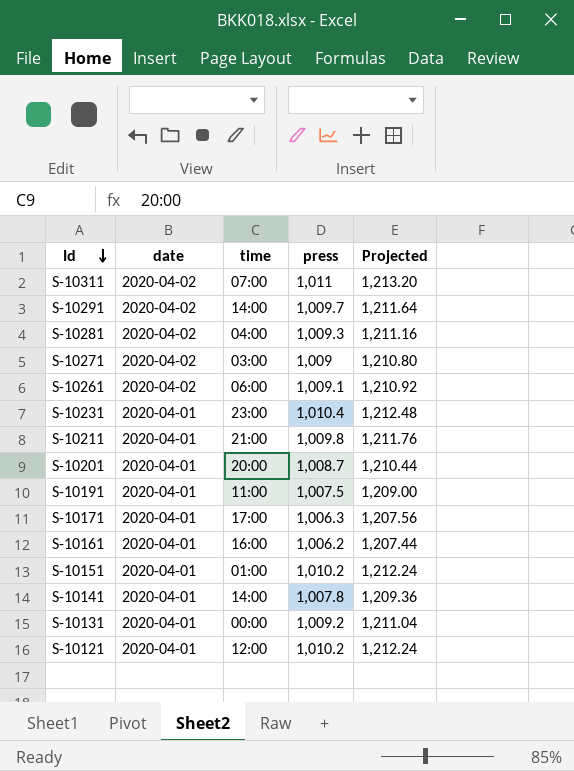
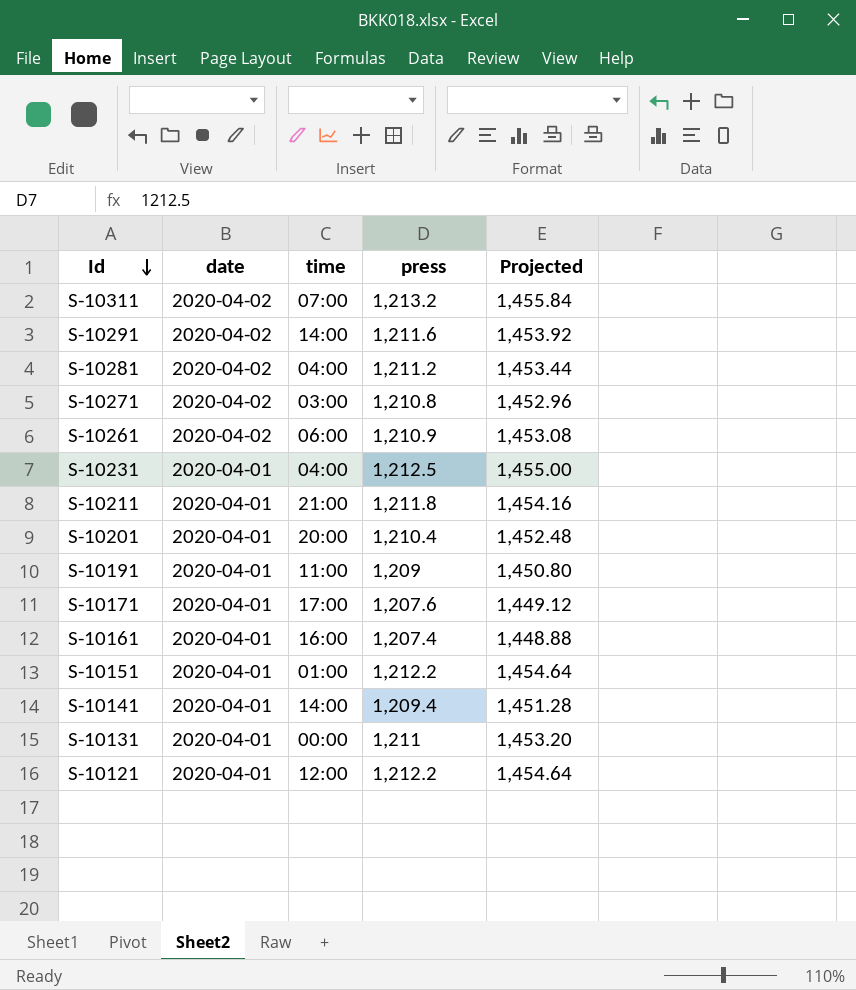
S-10311 | press: 1,011 -> 1,213.2
S-10311 | Projected: 1,213.20 -> 1,455.84
S-10291 | press: 1,009.7 -> 1,211.6
S-10291 | Projected: 1,211.64 -> 1,453.92
S-10281 | press: 1,009.3 -> 1,211.2
S-10281 | Projected: 1,211.16 -> 1,453.44
S-10271 | press: 1,009 -> 1,210.8
S-10271 | Projected: 1,210.80 -> 1,452.96
S-10261 | press: 1,009.1 -> 1,210.9
S-10261 | Projected: 1,210.92 -> 1,453.08
S-10231 | time: 23:00 -> 04:00
S-10231 | press: 1,010.4 -> 1,212.5
S-10231 | Projected: 1,212.48 -> 1,455.00
S-10211 | press: 1,009.8 -> 1,211.8
S-10211 | Projected: 1,211.76 -> 1,454.16
S-10201 | press: 1,008.7 -> 1,210.4
S-10201 | Projected: 1,210.44 -> 1,452.48
S-10191 | press: 1,007.5 -> 1,209
S-10191 | Projected: 1,209.00 -> 1,450.80
S-10171 | press: 1,006.3 -> 1,207.6
S-10171 | Projected: 1,207.56 -> 1,449.12
S-10161 | press: 1,006.2 -> 1,207.4
S-10161 | Projected: 1,207.44 -> 1,448.88
S-10151 | press: 1,010.2 -> 1,212.2
S-10151 | Projected: 1,212.24 -> 1,454.64
S-10141 | press: 1,007.8 -> 1,209.4
S-10141 | Projected: 1,209.36 -> 1,451.28
S-10131 | press: 1,009.2 -> 1,211
S-10131 | Projected: 1,211.04 -> 1,453.20
S-10121 | press: 1,010.2 -> 1,212.2
S-10121 | Projected: 1,212.24 -> 1,454.64

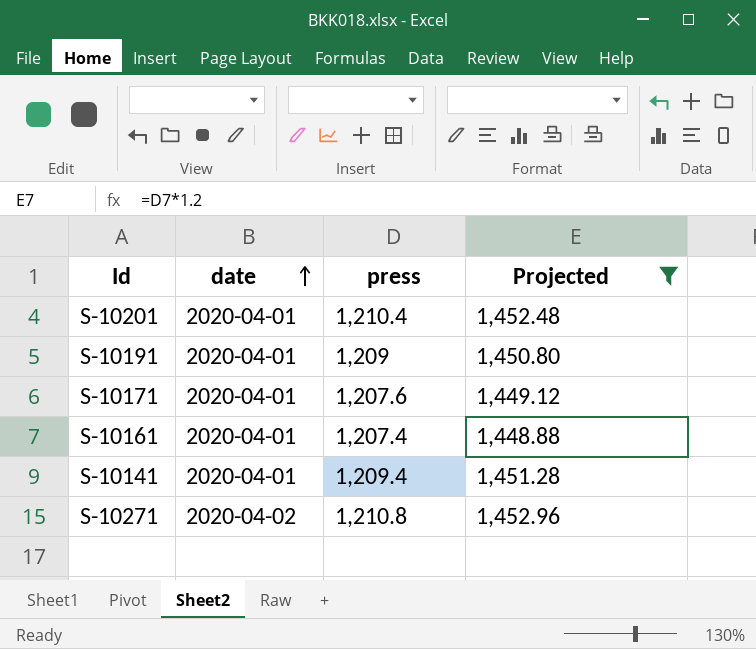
filter: none -> Projected <= 1,452.96
row order: Id descending -> date ascending
column time | position: 3 -> none

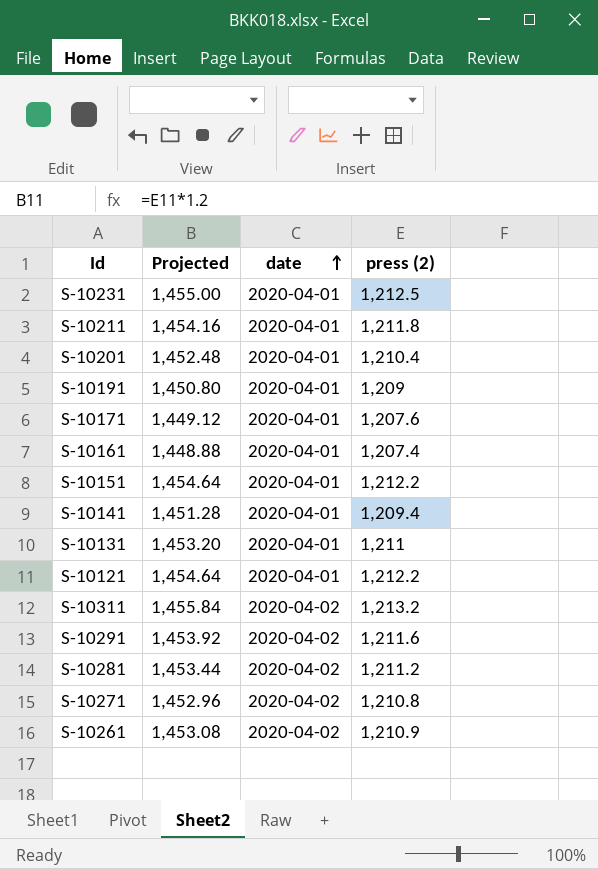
filter: Projected <= 1,452.96 -> none
column Projected | position: 4 -> 2
column name: press -> press (2)

